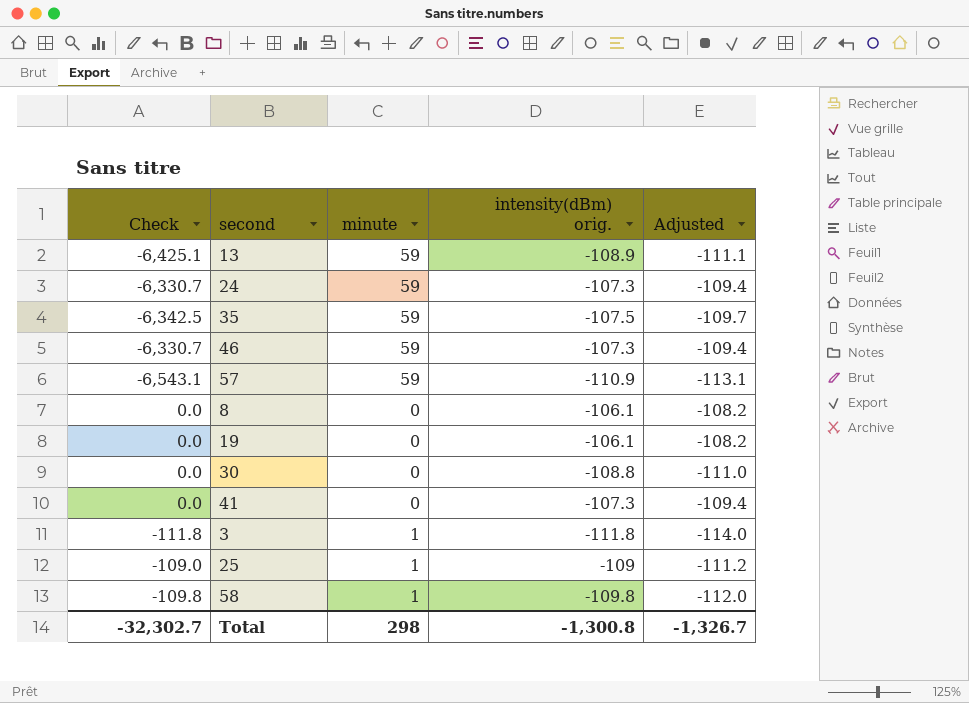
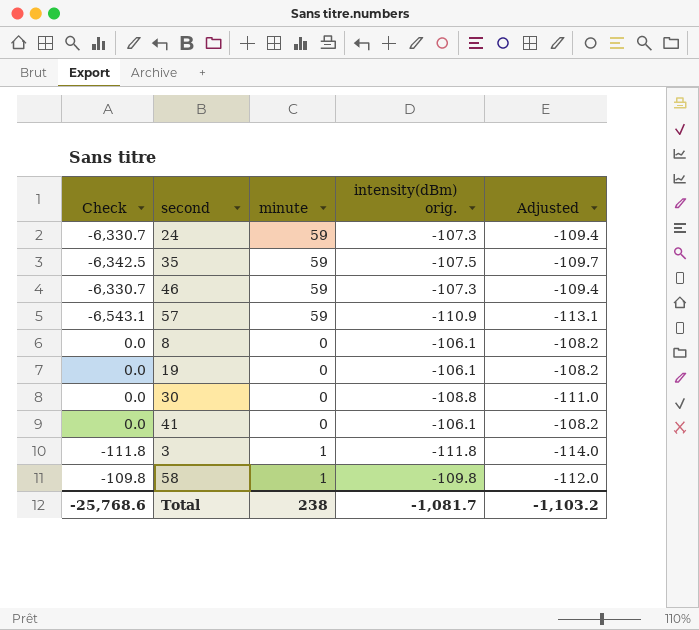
row 13: -6,425.1 | 59 | -108.9 | -111.1 -> none
row 25: -109.0 | 1 | -109 | -111.2 -> none
41 | intensity(dBm) orig.: -107.3 -> -106.1
41 | Adjusted: -109.4 -> -108.2
Total | Check: -32,302.7 -> -25,768.6
Total | minute: 298 -> 238
Total | intensity(dBm) orig.: -1,300.8 -> -1,081.7
Total | Adjusted: -1,326.7 -> -1,103.2

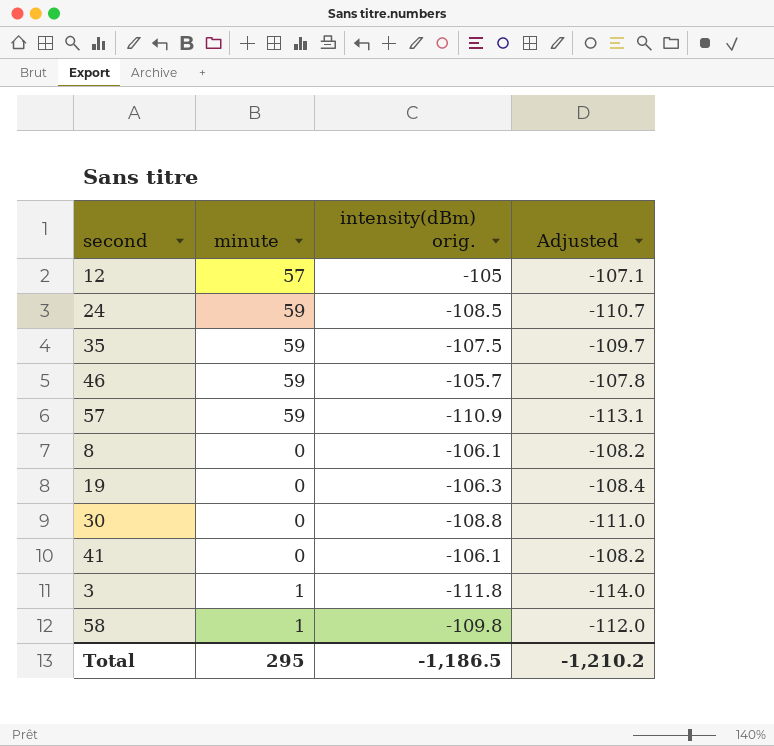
column Check | formula: [minute] * [intensity(dBm) orig.] -> none
row 12: none -> 57 | -105 | -107.1
24 | intensity(dBm) orig.: -107.3 -> -108.5
24 | Adjusted: -109.4 -> -110.7
46 | intensity(dBm) orig.: -107.3 -> -105.7
46 | Adjusted: -109.4 -> -107.8
19 | intensity(dBm) orig.: -106.1 -> -106.3
19 | Adjusted: -108.2 -> -108.4
Total | minute: 238 -> 295
Total | intensity(dBm) orig.: -1,081.7 -> -1,186.5
Total | Adjusted: -1,103.2 -> -1,210.2

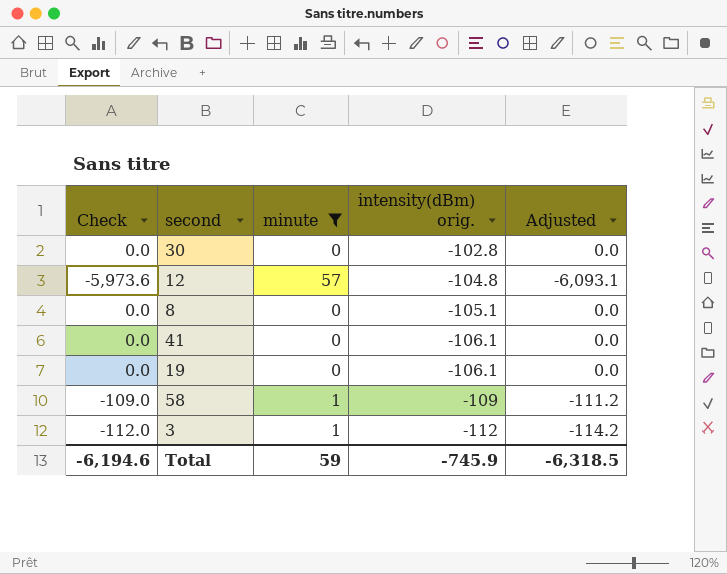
filter: none -> minute != 59
row order: none -> intensity(dBm) orig. descending
column Check | formula: none -> [minute] * [intensity(dBm) orig.]
column Adjusted | formula: [intensity(dBm) orig.] * 1.02 -> [Check] * 1.02
30 | intensity(dBm) orig.: -108.8 -> -102.8
12 | intensity(dBm) orig.: -105 -> -104.8
8 | intensity(dBm) orig.: -106.1 -> -105.1
19 | intensity(dBm) orig.: -106.3 -> -106.1
58 | intensity(dBm) orig.: -109.8 -> -109
3 | intensity(dBm) orig.: -111.8 -> -112
Total | minute: 295 -> 59
Total | intensity(dBm) orig.: -1,186.5 -> -745.9
Total | Adjusted: -1,210.2 -> -6,318.5

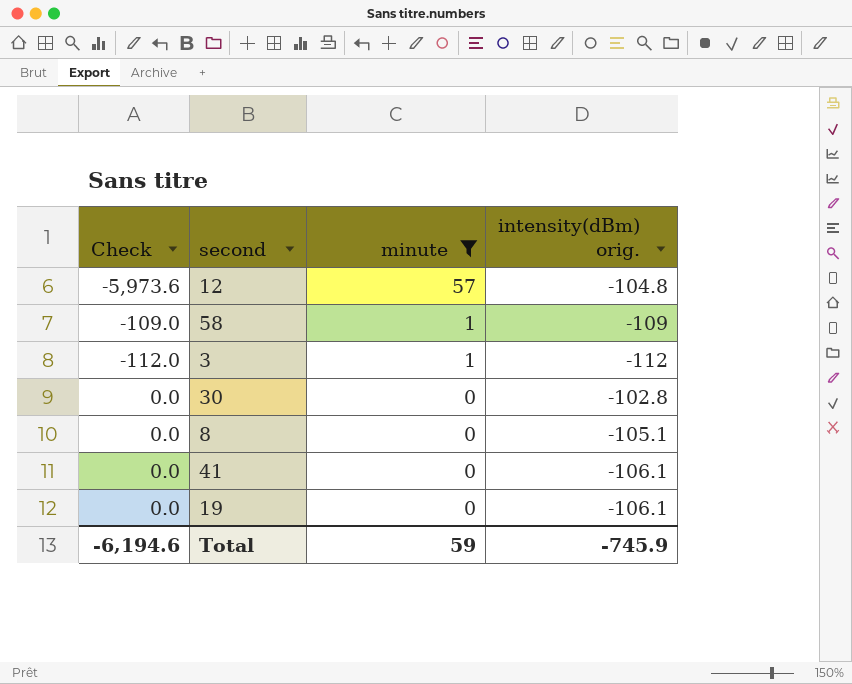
row order: intensity(dBm) orig. descending -> minute descending
column Adjusted | formula: [Check] * 1.02 -> none

